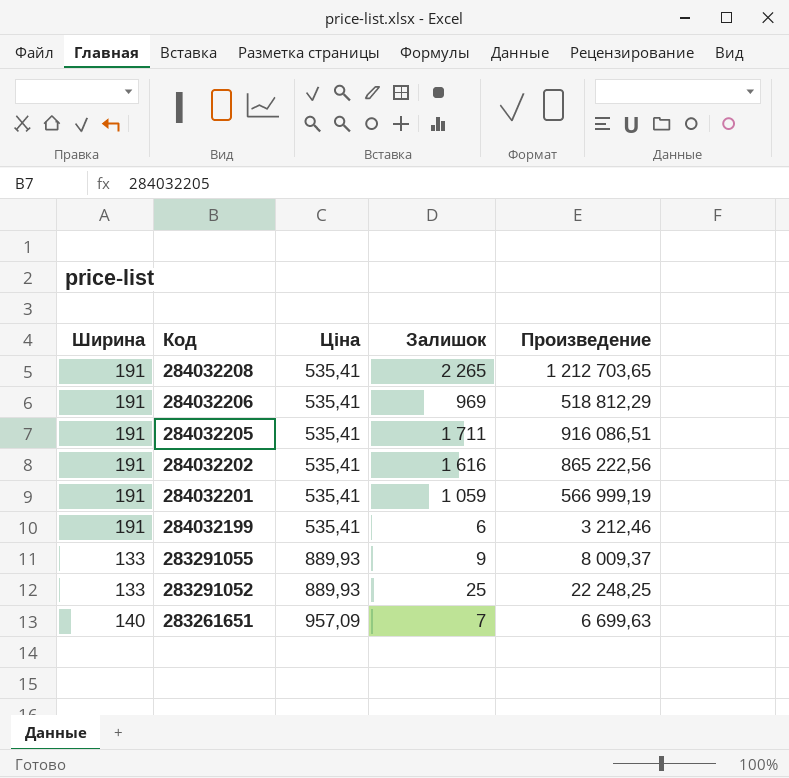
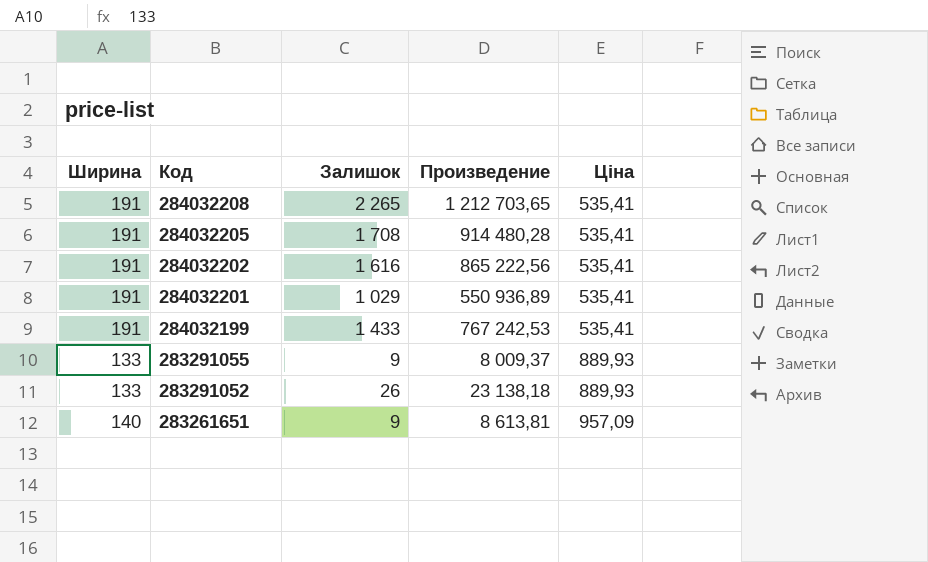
column Ціна | position: 3 -> 5
row 284032206: 191 | 535,41 | 969 | 518 812,29 -> none
284032205 | Залишок: 1 711 -> 1 708
284032205 | Произведение: 916 086,51 -> 914 480,28
284032201 | Залишок: 1 059 -> 1 029
284032201 | Произведение: 566 999,19 -> 550 936,89
284032199 | Залишок: 6 -> 1 433
284032199 | Произведение: 3 212,46 -> 767 242,53
283291052 | Залишок: 25 -> 26
283291052 | Произведение: 22 248,25 -> 23 138,18
283261651 | Залишок: 7 -> 9
283261651 | Произведение: 6 699,63 -> 8 613,81

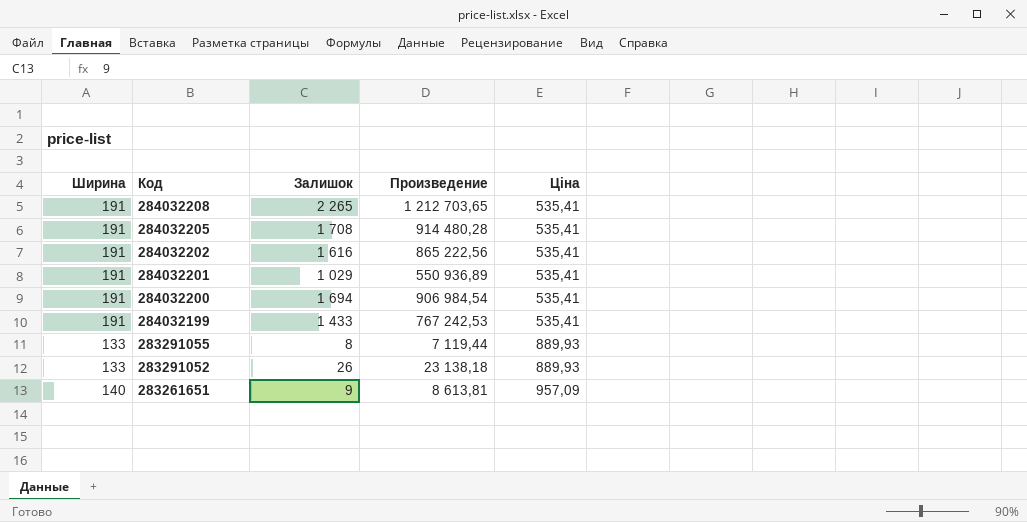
row 284032200: none -> 191 | 1 694 | 906 984,54 | 535,41
283291055 | Залишок: 9 -> 8
283291055 | Произведение: 8 009,37 -> 7 119,44

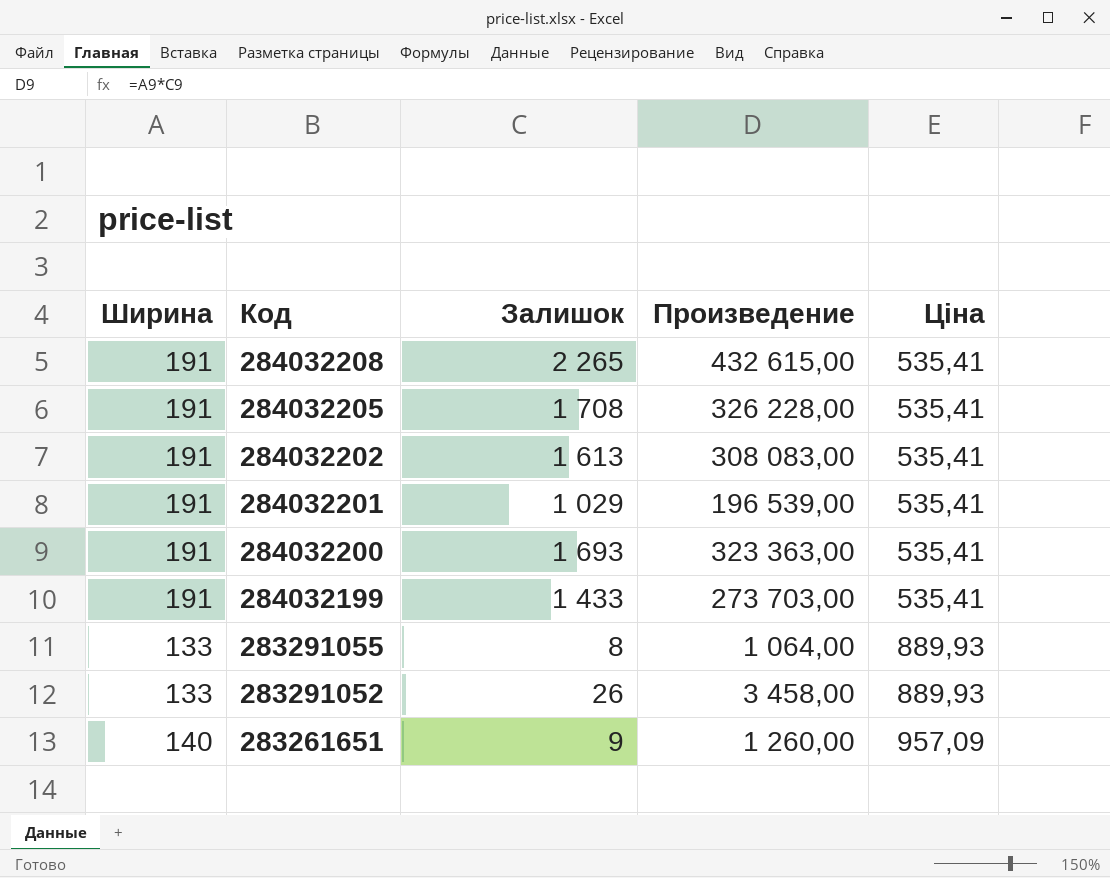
column Произведение | formula: [Залишок] * [Ціна] -> [Ширина] * [Залишок]
284032202 | Залишок: 1 616 -> 1 613
284032200 | Залишок: 1 694 -> 1 693

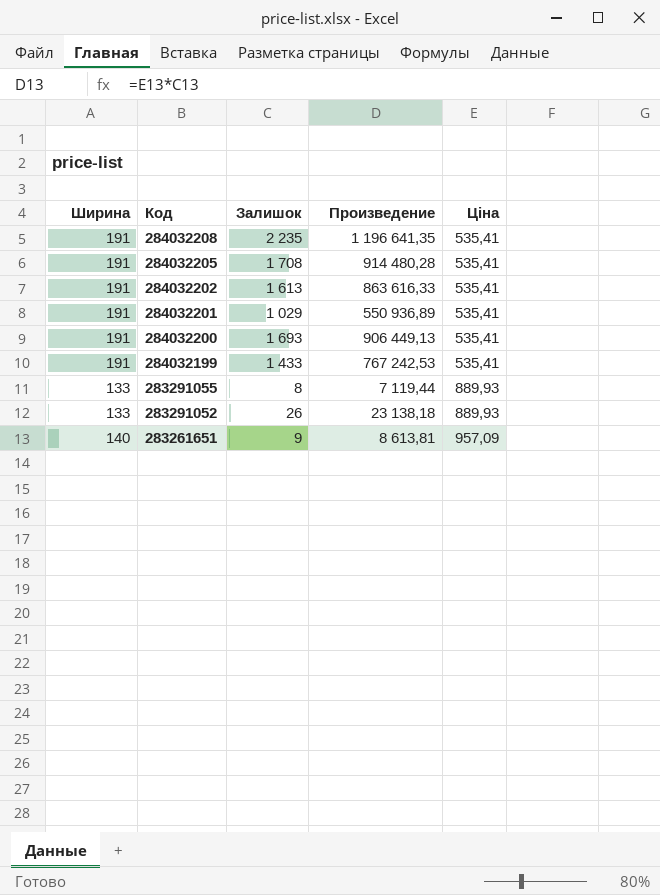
column Произведение | formula: [Ширина] * [Залишок] -> [Залишок] * [Ціна]
284032208 | Залишок: 2 265 -> 2 235

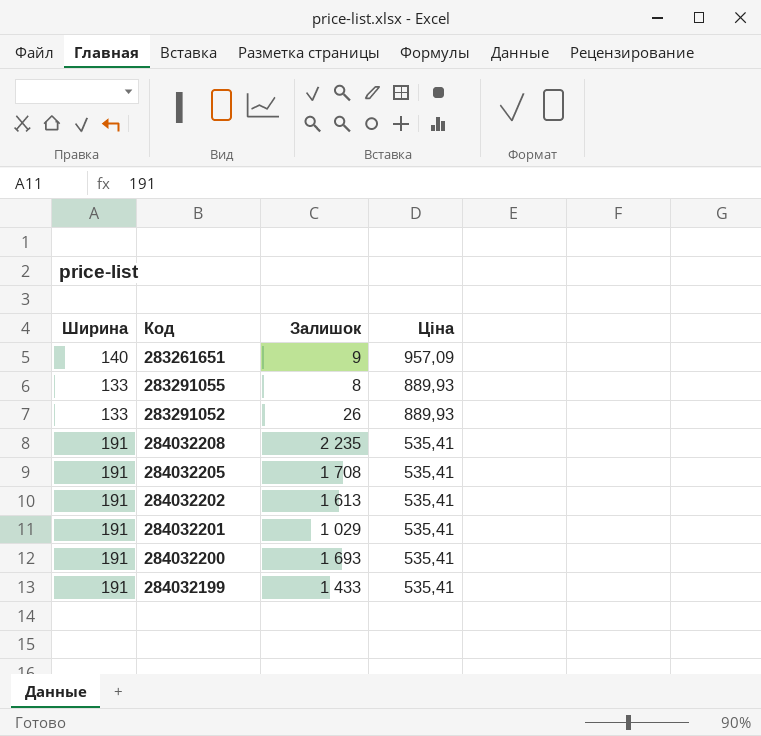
row order: Код descending -> Ціна descending
column Произведение | formula: [Залишок] * [Ціна] -> none

